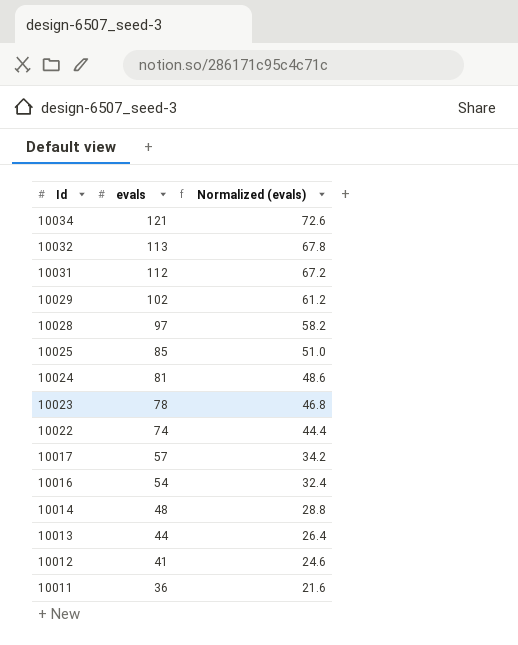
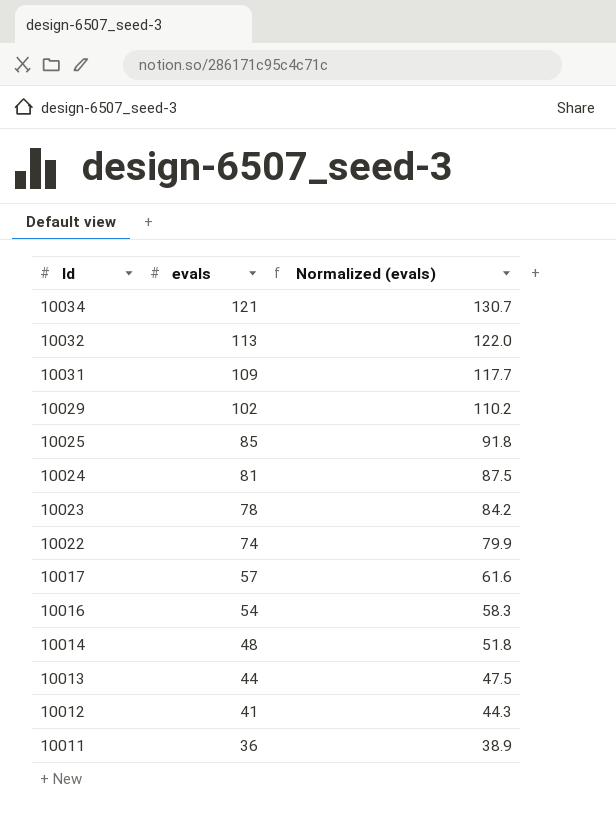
column Normalized (evals) | formula: [evals] * 0.6 -> [evals] * 1.08
row 10028: 97 | 58.2 -> none
10031 | evals: 112 -> 109

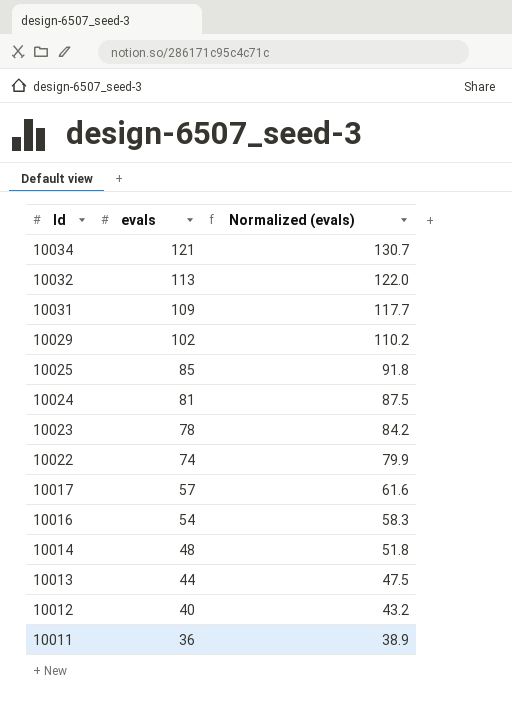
10012 | evals: 41 -> 40
10012 | Normalized (evals): 44.3 -> 43.2

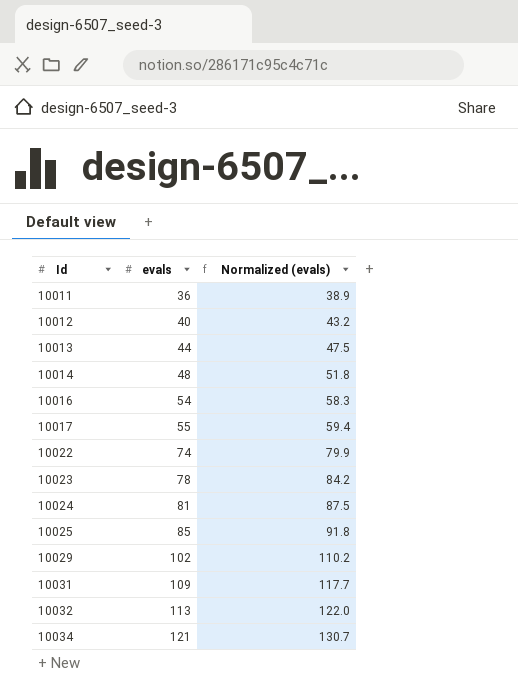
row order: Id descending -> Id ascending
10017 | evals: 57 -> 55
10017 | Normalized (evals): 61.6 -> 59.4

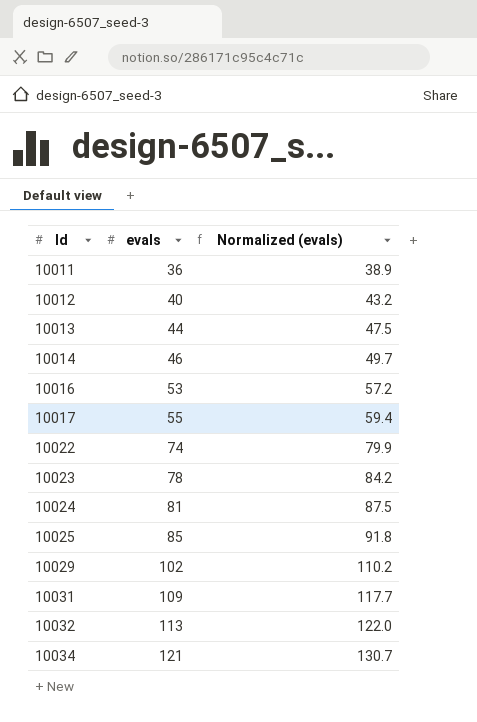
10014 | evals: 48 -> 46
10014 | Normalized (evals): 51.8 -> 49.7
10016 | evals: 54 -> 53
10016 | Normalized (evals): 58.3 -> 57.2

